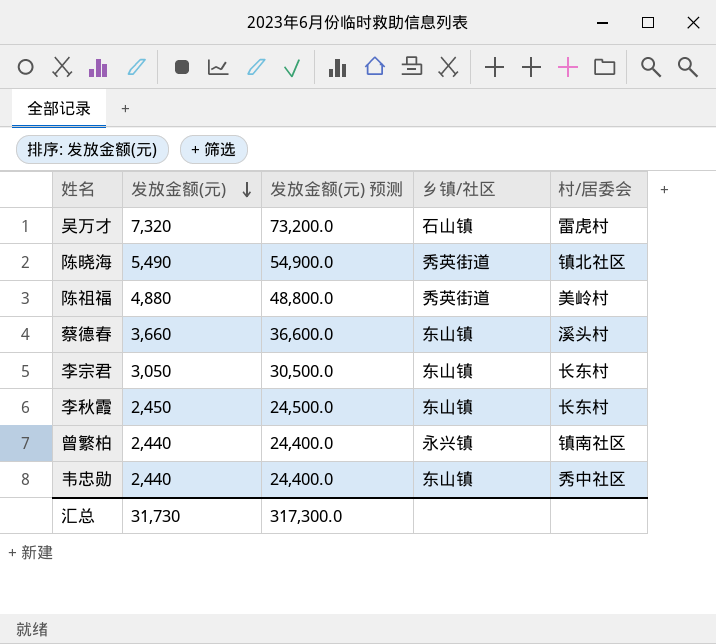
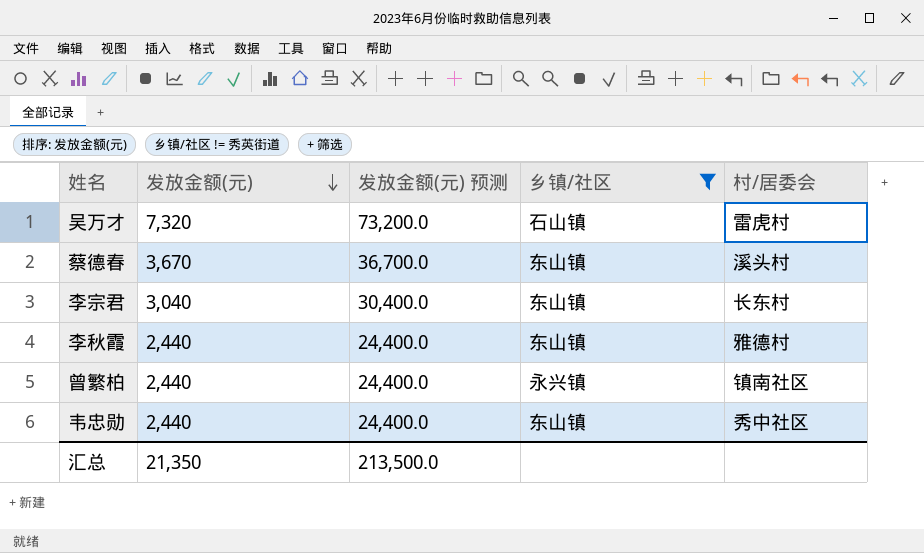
filter: none -> 乡镇/社区 != 秀英街道
蔡德春 | 发放金额(元): 3,660 -> 3,670
蔡德春 | 发放金额(元) 预测: 36,600.0 -> 36,700.0
李宗君 | 发放金额(元): 3,050 -> 3,040
李宗君 | 发放金额(元) 预测: 30,500.0 -> 30,400.0
李秋霞 | 发放金额(元): 2,450 -> 2,440
李秋霞 | 发放金额(元) 预测: 24,500.0 -> 24,400.0
李秋霞 | 村/居委会: 长东村 -> 雅德村
汇总 | 发放金额(元): 31,730 -> 21,350
汇总 | 发放金额(元) 预测: 317,300.0 -> 213,500.0

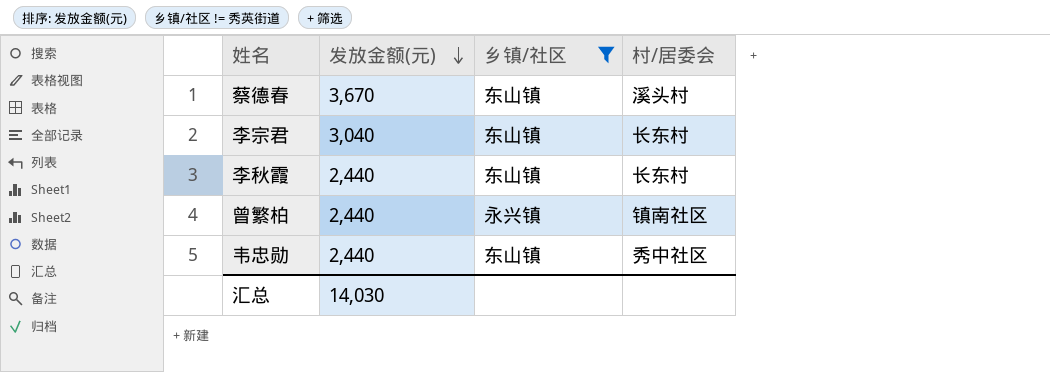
column 发放金额(元) 预测 | formula: [发放金额(元)] * 10 -> none
row 吴万才: 7,320 | 73,200.0 | 石山镇 | 雷虎村 -> none
李秋霞 | 村/居委会: 雅德村 -> 长东村
汇总 | 发放金额(元): 21,350 -> 14,030

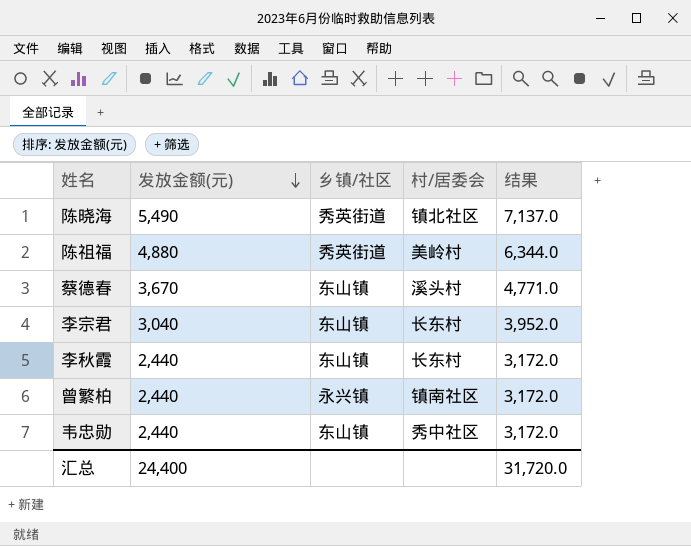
filter: 乡镇/社区 != 秀英街道 -> none
column 结果 | formula: none -> [发放金额(元)] * 1.3
汇总 | 发放金额(元): 14,030 -> 24,400

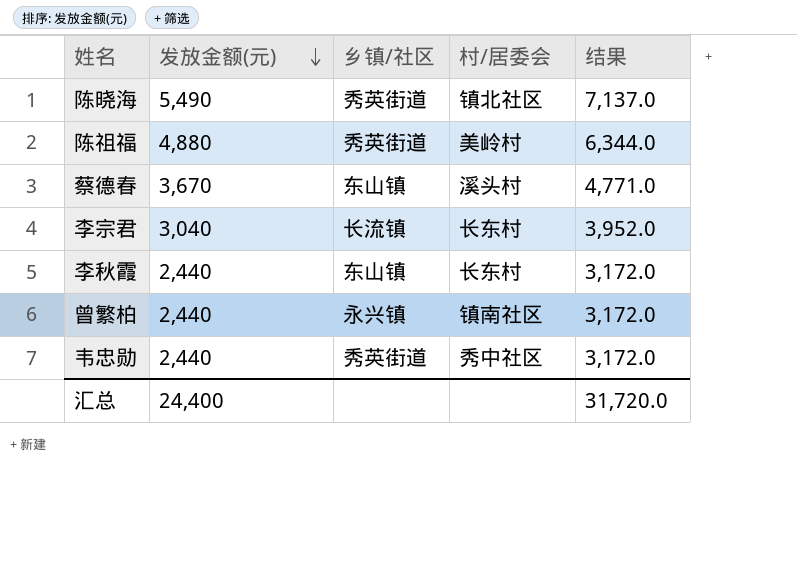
李宗君 | 乡镇/社区: 东山镇 -> 长流镇
韦忠勋 | 乡镇/社区: 东山镇 -> 秀英街道

